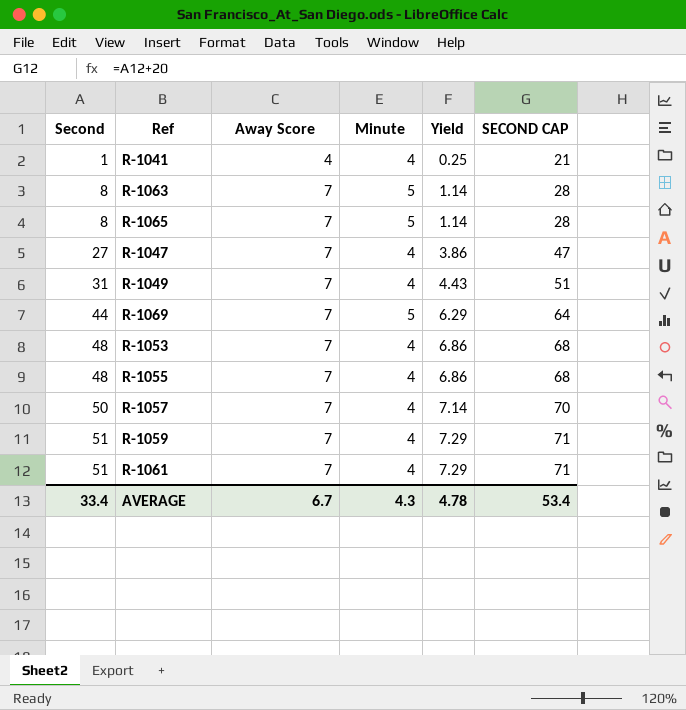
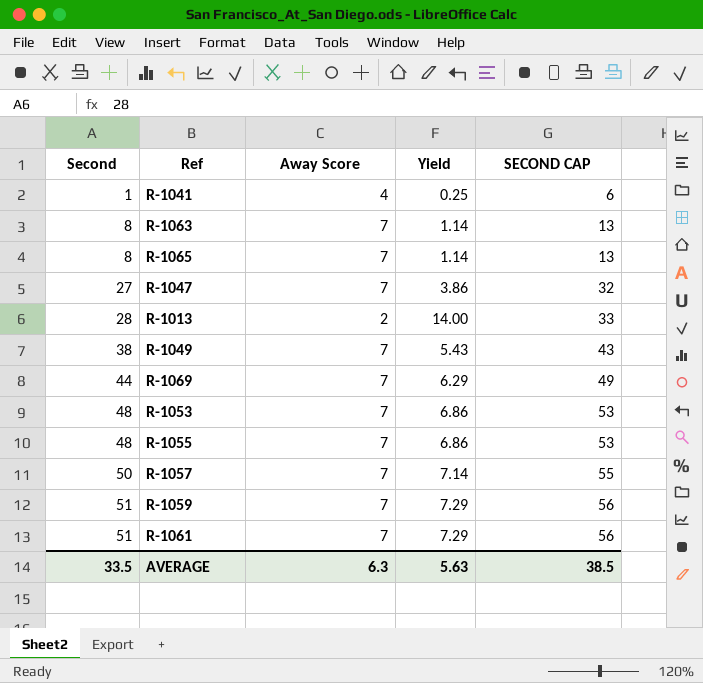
column Minute | position: 4 -> none
column SECOND CAP | formula: [Second] + 20 -> [Second] + 5
row R-1013: none -> 28 | 2 | 14.00 | 33
R-1049 | Second: 31 -> 38
R-1049 | Yield: 4.43 -> 5.43
AVERAGE | Second: 33.4 -> 33.5
AVERAGE | Away Score: 6.7 -> 6.3
AVERAGE | Yield: 4.78 -> 5.63
AVERAGE | SECOND CAP: 53.4 -> 38.5

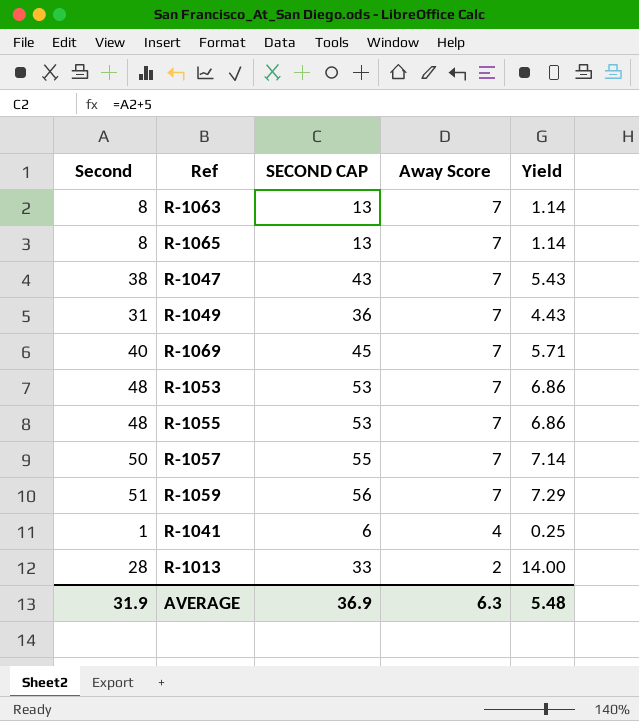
row order: Second ascending -> Away Score descending
column SECOND CAP | position: 5 -> 3
row R-1061: 51 | 7 | 7.29 | 56 -> none
R-1047 | Second: 27 -> 38
R-1047 | SECOND CAP: 32 -> 43
R-1047 | Yield: 3.86 -> 5.43
R-1049 | Second: 38 -> 31
R-1049 | SECOND CAP: 43 -> 36
R-1049 | Yield: 5.43 -> 4.43
R-1069 | Second: 44 -> 40
R-1069 | SECOND CAP: 49 -> 45
R-1069 | Yield: 6.29 -> 5.71
AVERAGE | Second: 33.5 -> 31.9
AVERAGE | SECOND CAP: 38.5 -> 36.9
AVERAGE | Yield: 5.63 -> 5.48

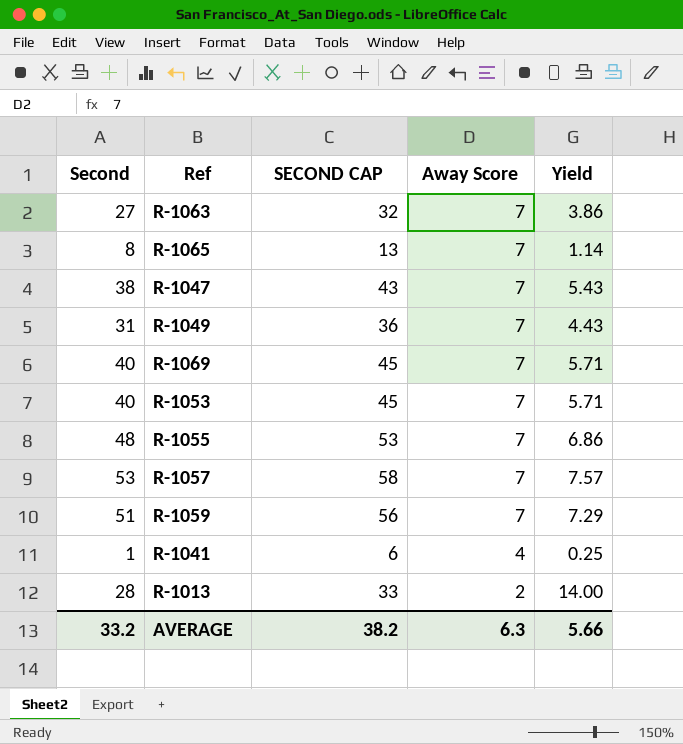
R-1063 | Second: 8 -> 27
R-1063 | SECOND CAP: 13 -> 32
R-1063 | Yield: 1.14 -> 3.86
R-1053 | Second: 48 -> 40
R-1053 | SECOND CAP: 53 -> 45
R-1053 | Yield: 6.86 -> 5.71
R-1057 | Second: 50 -> 53
R-1057 | SECOND CAP: 55 -> 58
R-1057 | Yield: 7.14 -> 7.57
AVERAGE | Second: 31.9 -> 33.2
AVERAGE | SECOND CAP: 36.9 -> 38.2
AVERAGE | Yield: 5.48 -> 5.66

